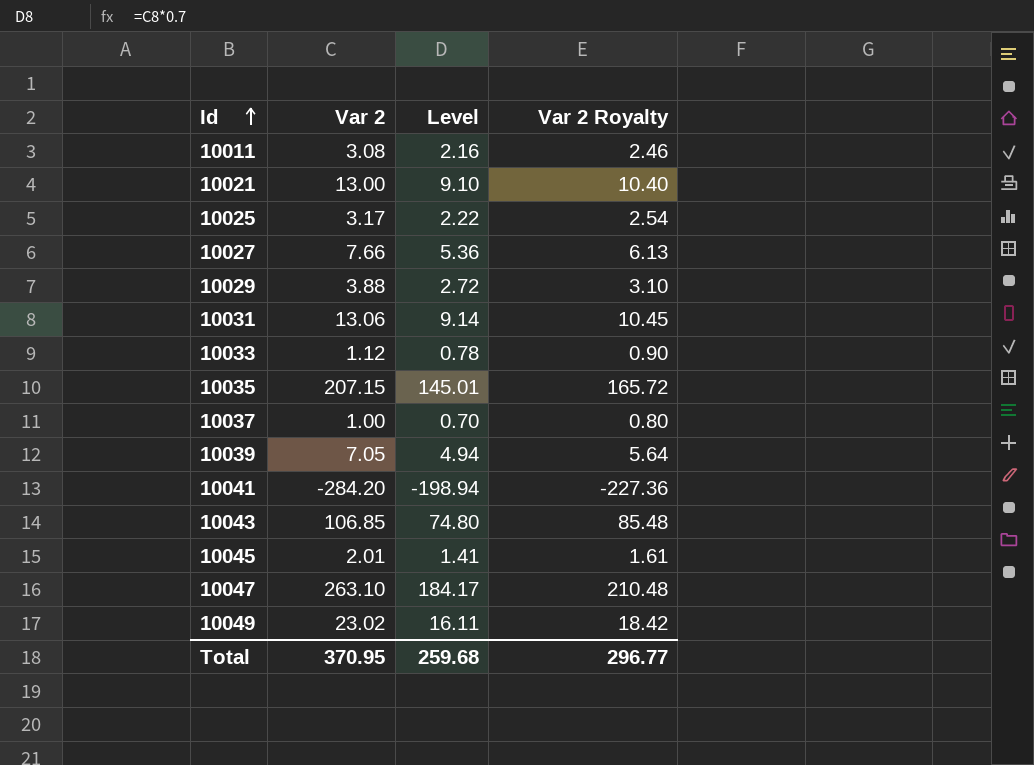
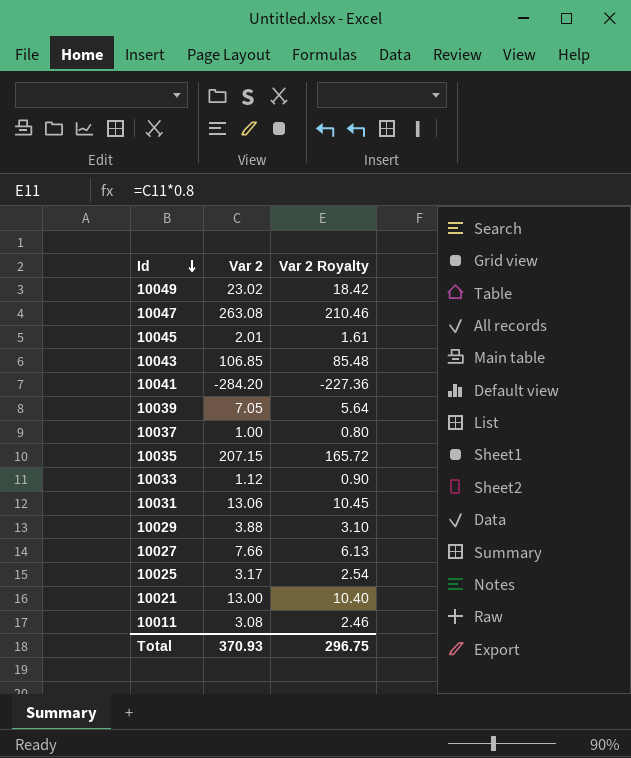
row order: Id ascending -> Id descending
column Level | formula: [Var 2] * 0.7 -> none
10047 | Var 2: 263.10 -> 263.08
10047 | Var 2 Royalty: 210.48 -> 210.46
Total | Var 2: 370.95 -> 370.93
Total | Var 2 Royalty: 296.77 -> 296.75

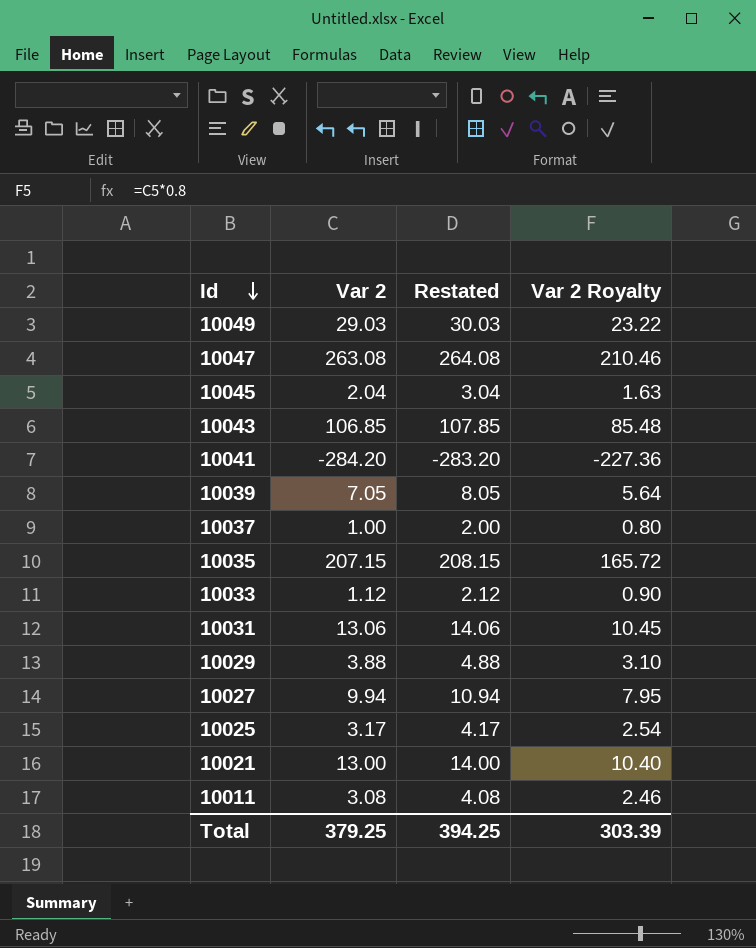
column Restated | formula: none -> [Var 2] + 1
10049 | Var 2: 23.02 -> 29.03
10049 | Var 2 Royalty: 18.42 -> 23.22
10045 | Var 2: 2.01 -> 2.04
10045 | Var 2 Royalty: 1.61 -> 1.63
10027 | Var 2: 7.66 -> 9.94
10027 | Var 2 Royalty: 6.13 -> 7.95
Total | Var 2: 370.93 -> 379.25
Total | Var 2 Royalty: 296.75 -> 303.39

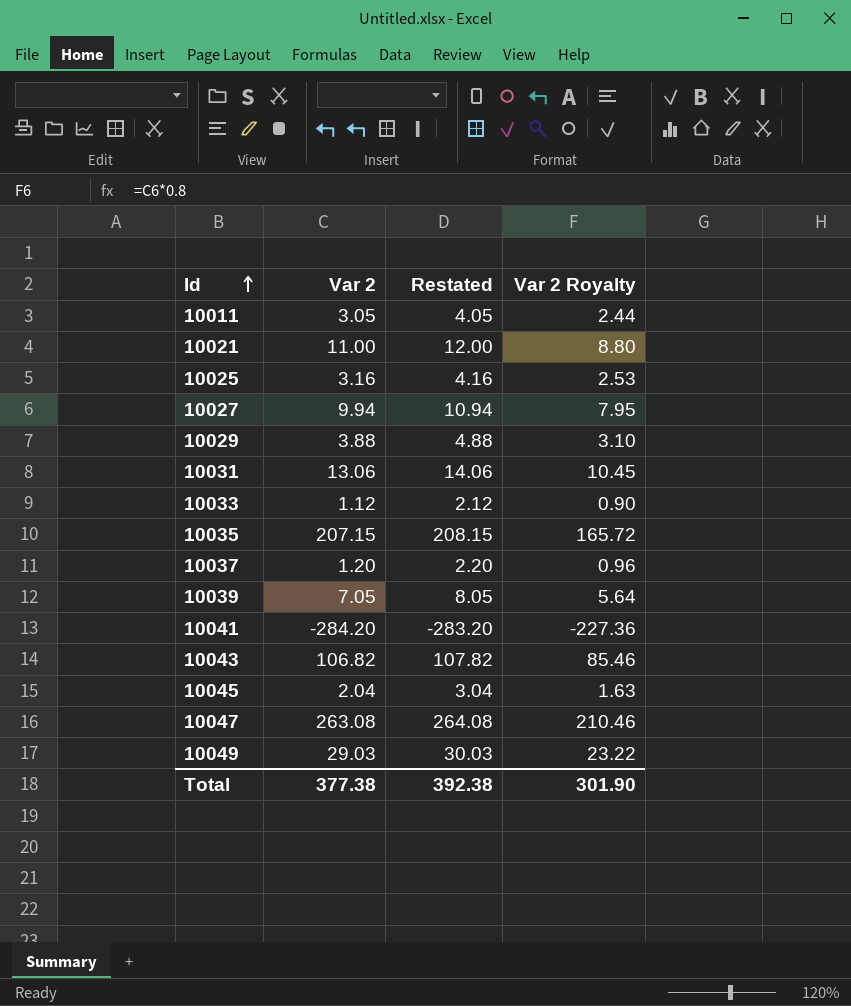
row order: Id descending -> Id ascending
10011 | Var 2: 3.08 -> 3.05
10011 | Restated: 4.08 -> 4.05
10011 | Var 2 Royalty: 2.46 -> 2.44
10021 | Var 2: 13.00 -> 11.00
10021 | Restated: 14.00 -> 12.00
10021 | Var 2 Royalty: 10.40 -> 8.80
10025 | Var 2: 3.17 -> 3.16
10025 | Restated: 4.17 -> 4.16
10025 | Var 2 Royalty: 2.54 -> 2.53
10037 | Var 2: 1.00 -> 1.20
10037 | Restated: 2.00 -> 2.20
10037 | Var 2 Royalty: 0.80 -> 0.96
10043 | Var 2: 106.85 -> 106.82
10043 | Restated: 107.85 -> 107.82
10043 | Var 2 Royalty: 85.48 -> 85.46
Total | Var 2: 379.25 -> 377.38
Total | Restated: 394.25 -> 392.38
Total | Var 2 Royalty: 303.39 -> 301.90

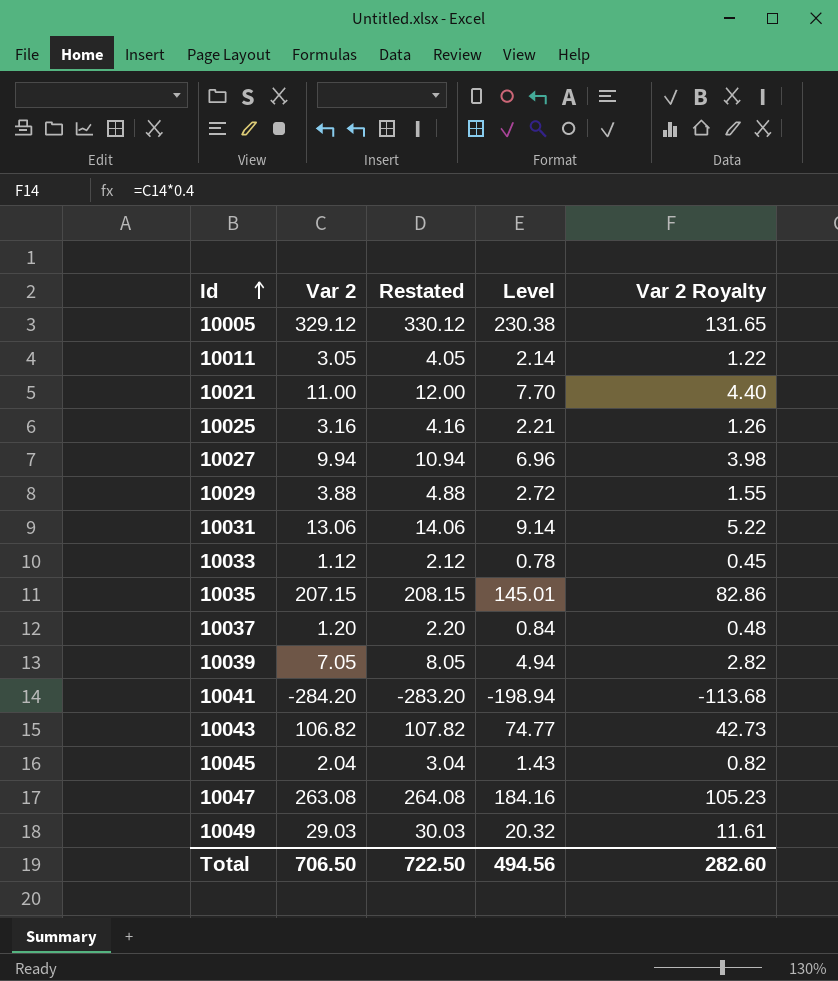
column Level | formula: none -> [Var 2] * 0.7
column Var 2 Royalty | formula: [Var 2] * 0.8 -> [Var 2] * 0.4
row 10005: none -> 329.12 | 330.12 | 230.38 | 131.65
Total | Var 2: 377.38 -> 706.50
Total | Restated: 392.38 -> 722.50
Total | Var 2 Royalty: 301.90 -> 282.60

